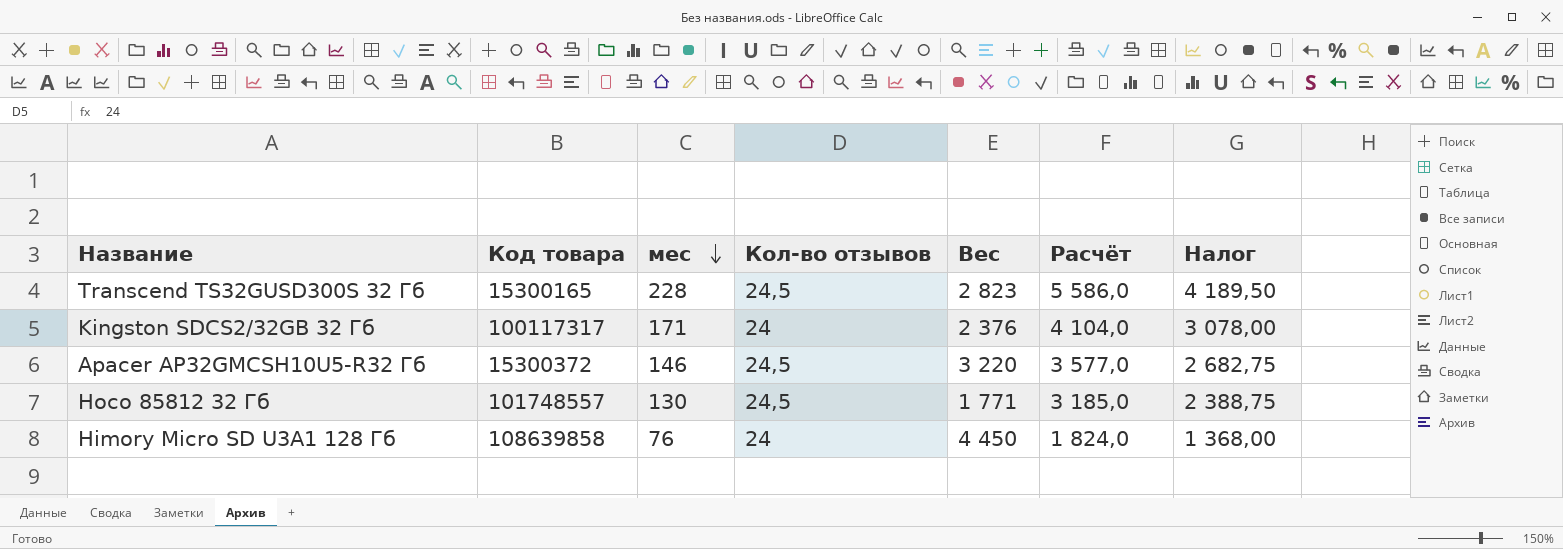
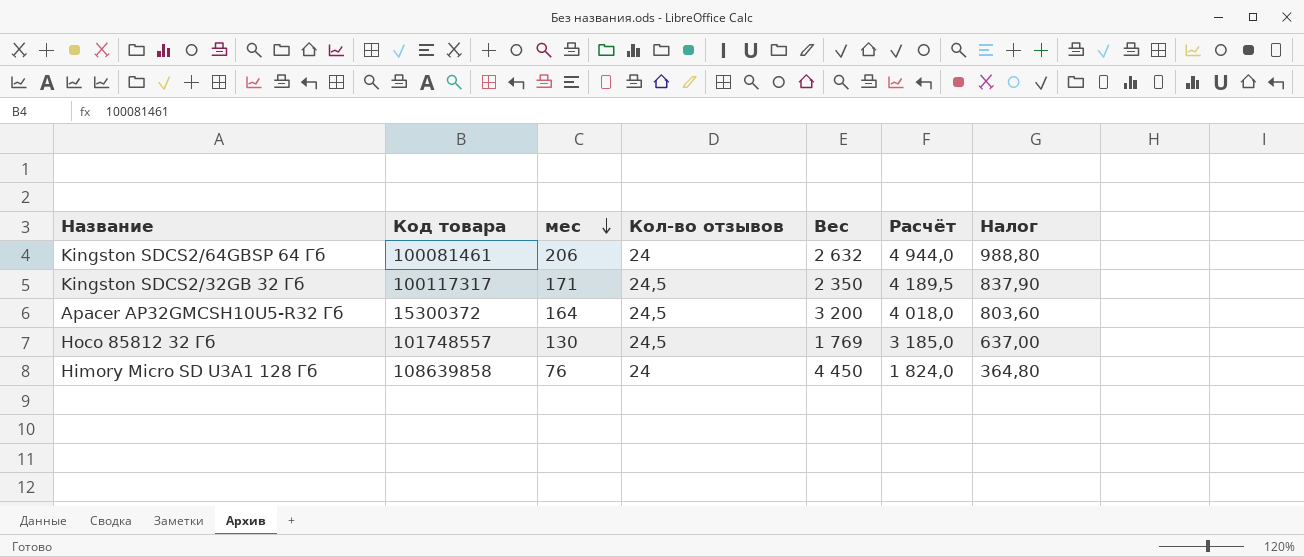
column Налог | formula: [Расчёт] * 0,75 -> [Расчёт] * 0,2
row Transcend TS32GUSD300S 32 Гб: 15300165 | 228 | 24,5 | 2 823 | 5 586,0 | 4 189,50 -> none
row Kingston SDCS2/64GBSP 64 Гб: none -> 100081461 | 206 | 24 | 2 632 | 4 944,0 | 988,80
Kingston SDCS2/32GB 32 Гб | Кол-во отзывов: 24 -> 24,5
Kingston SDCS2/32GB 32 Гб | Вес: 2 376 -> 2 350
Kingston SDCS2/32GB 32 Гб | Расчёт: 4 104,0 -> 4 189,5
Apacer AP32GMCSH10U5-R32 Гб | мес: 146 -> 164
Apacer AP32GMCSH10U5-R32 Гб | Вес: 3 220 -> 3 200
Apacer AP32GMCSH10U5-R32 Гб | Расчёт: 3 577,0 -> 4 018,0
Hoco 85812 32 Гб | Вес: 1 771 -> 1 769

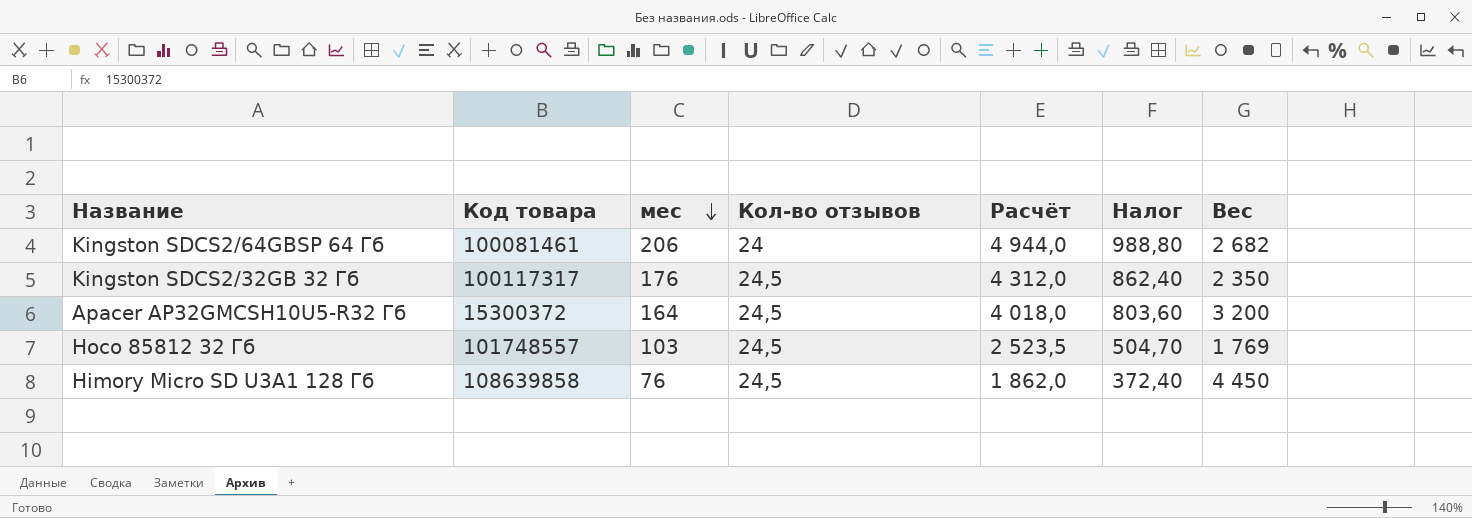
column Вес | position: 5 -> 7
Kingston SDCS2/64GBSP 64 Гб | Вес: 2 632 -> 2 682
Kingston SDCS2/32GB 32 Гб | мес: 171 -> 176
Kingston SDCS2/32GB 32 Гб | Расчёт: 4 189,5 -> 4 312,0
Kingston SDCS2/32GB 32 Гб | Налог: 837,90 -> 862,40
Hoco 85812 32 Гб | мес: 130 -> 103
Hoco 85812 32 Гб | Расчёт: 3 185,0 -> 2 523,5
Hoco 85812 32 Гб | Налог: 637,00 -> 504,70
Himory Micro SD U3A1 128 Гб | Кол-во отзывов: 24 -> 24,5
Himory Micro SD U3A1 128 Гб | Расчёт: 1 824,0 -> 1 862,0
Himory Micro SD U3A1 128 Гб | Налог: 364,80 -> 372,40

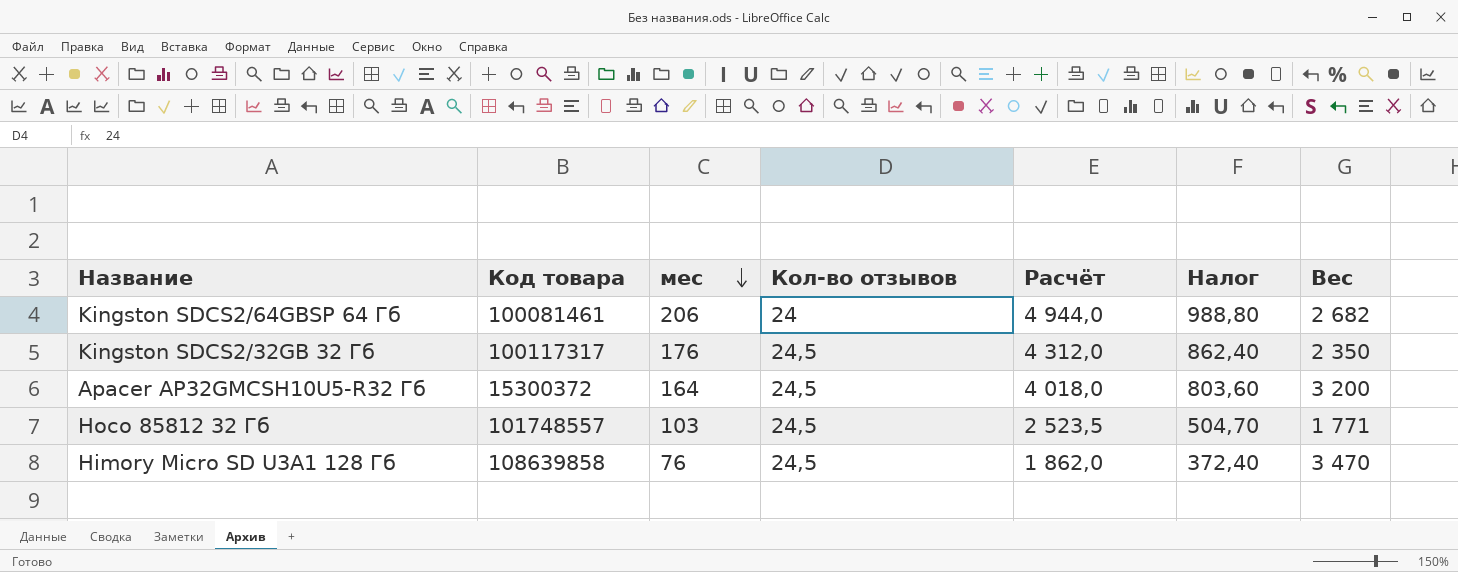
Hoco 85812 32 Гб | Вес: 1 769 -> 1 771
Himory Micro SD U3A1 128 Гб | Вес: 4 450 -> 3 470

